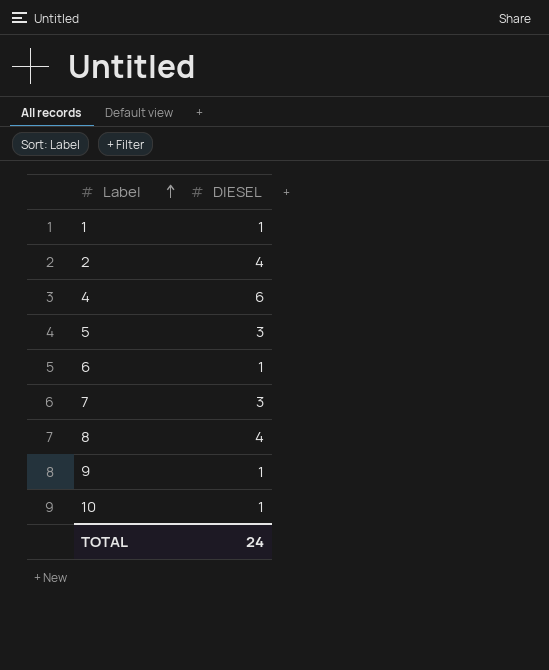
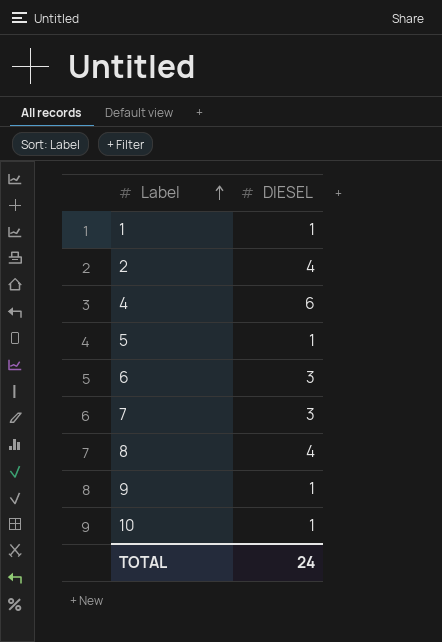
5 | DIESEL: 3 -> 1
6 | DIESEL: 1 -> 3

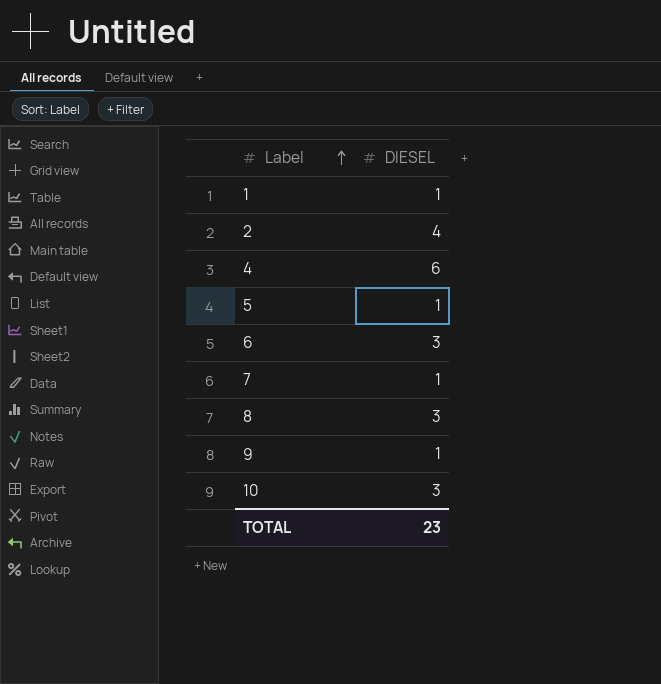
7 | DIESEL: 3 -> 1
8 | DIESEL: 4 -> 3
10 | DIESEL: 1 -> 3
TOTAL | DIESEL: 24 -> 23

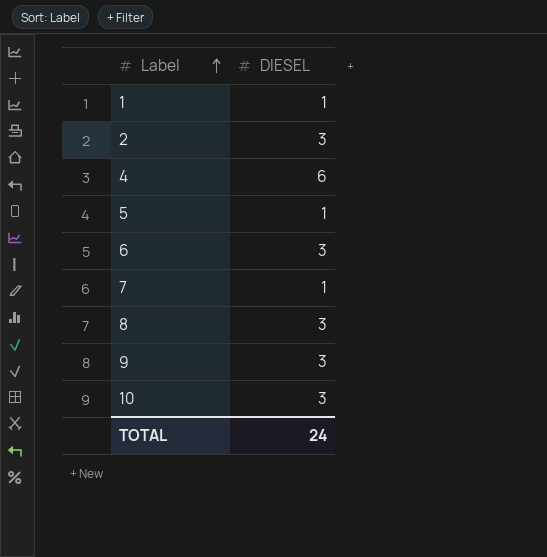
2 | DIESEL: 4 -> 3
9 | DIESEL: 1 -> 3
TOTAL | DIESEL: 23 -> 24

